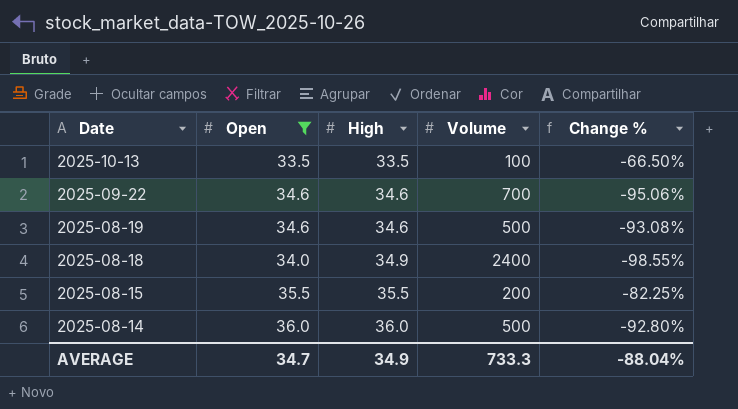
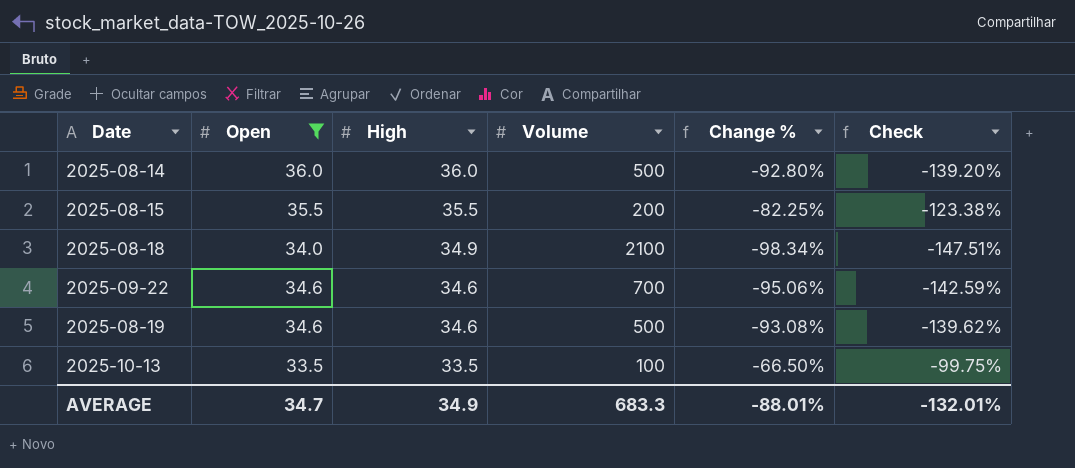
row order: Date descending -> High descending
column Check | formula: none -> [Change %] * 1.5
2025-08-18 | Volume: 2400 -> 2100
2025-08-18 | Change %: -98.55% -> -98.34%
AVERAGE | Volume: 733.3 -> 683.3
AVERAGE | Change %: -88.04% -> -88.01%

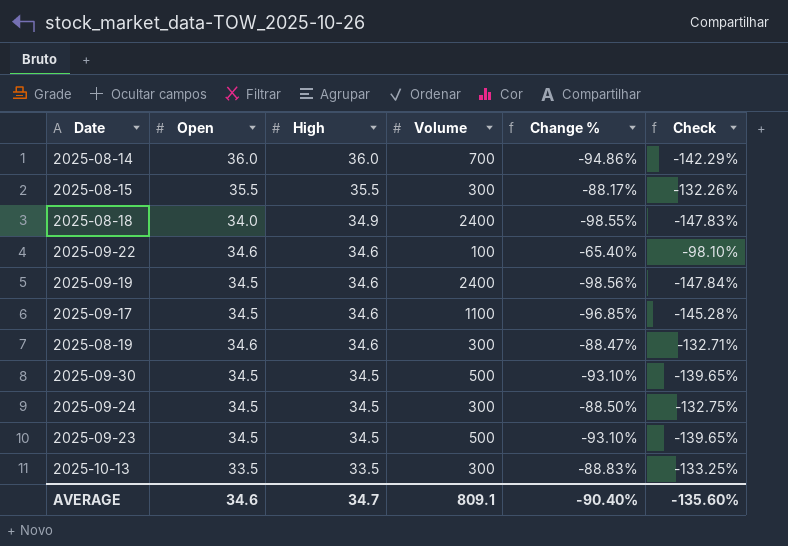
filter: Open != 34.5 -> none
2025-08-14 | Volume: 500 -> 700
2025-08-14 | Change %: -92.80% -> -94.86%
2025-08-14 | Check: -139.20% -> -142.29%
2025-08-15 | Volume: 200 -> 300
2025-08-15 | Change %: -82.25% -> -88.17%
2025-08-15 | Check: -123.38% -> -132.26%
2025-08-18 | Volume: 2100 -> 2400
2025-08-18 | Change %: -98.34% -> -98.55%
2025-08-18 | Check: -147.51% -> -147.83%
2025-09-22 | Volume: 700 -> 100
2025-09-22 | Change %: -95.06% -> -65.40%
2025-09-22 | Check: -142.59% -> -98.10%
2025-08-19 | Volume: 500 -> 300
2025-08-19 | Change %: -93.08% -> -88.47%
2025-08-19 | Check: -139.62% -> -132.71%
2025-10-13 | Volume: 100 -> 300
2025-10-13 | Change %: -66.50% -> -88.83%
2025-10-13 | Check: -99.75% -> -133.25%
AVERAGE | Open: 34.7 -> 34.6
AVERAGE | High: 34.9 -> 34.7
AVERAGE | Volume: 683.3 -> 809.1
AVERAGE | Change %: -88.01% -> -90.40%
AVERAGE | Check: -132.01% -> -135.60%

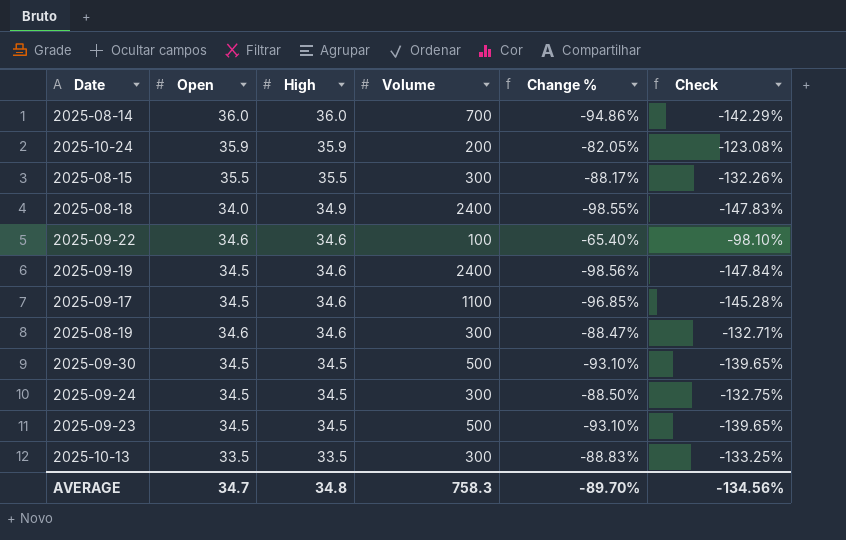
row 2025-10-24: none -> 35.9 | 35.9 | 200 | -82.05% | -123.08%
AVERAGE | Open: 34.6 -> 34.7
AVERAGE | High: 34.7 -> 34.8
AVERAGE | Volume: 809.1 -> 758.3
AVERAGE | Change %: -90.40% -> -89.70%
AVERAGE | Check: -135.60% -> -134.56%

